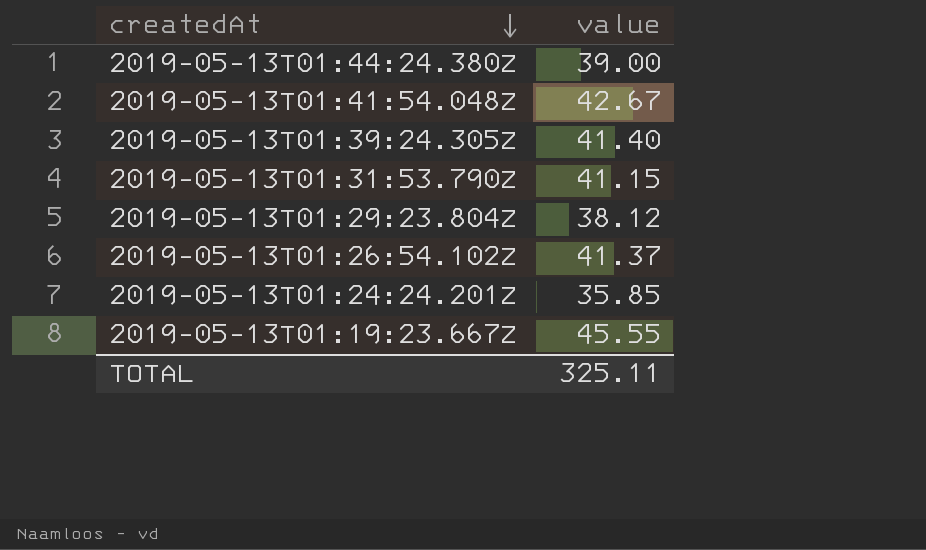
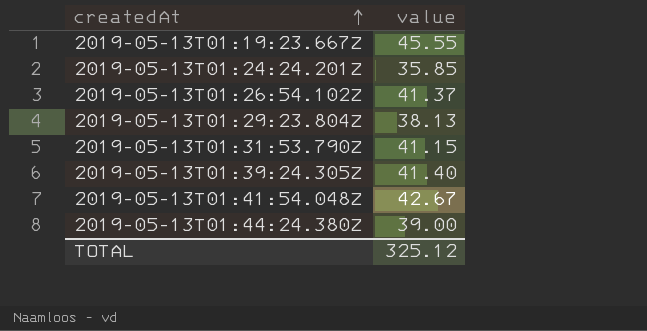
row order: createdAt descending -> createdAt ascending
2019-05-13T01:29:23.804Z | value: 38.12 -> 38.13
TOTAL | value: 325.11 -> 325.12

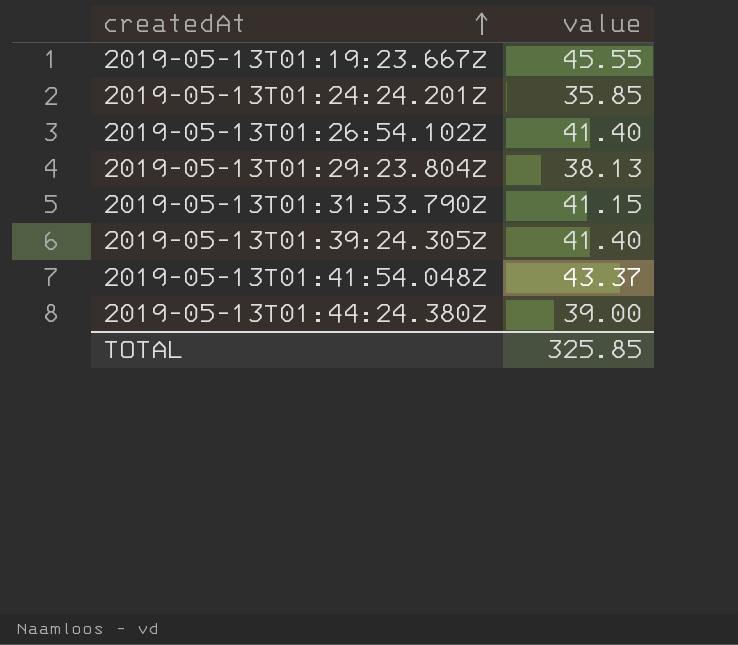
2019-05-13T01:26:54.102Z | value: 41.37 -> 41.40
2019-05-13T01:41:54.048Z | value: 42.67 -> 43.37
TOTAL | value: 325.12 -> 325.85

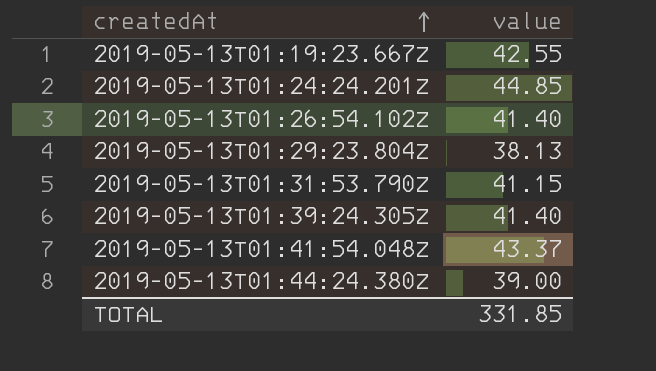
2019-05-13T01:19:23.667Z | value: 45.55 -> 42.55
2019-05-13T01:24:24.201Z | value: 35.85 -> 44.85
TOTAL | value: 325.85 -> 331.85

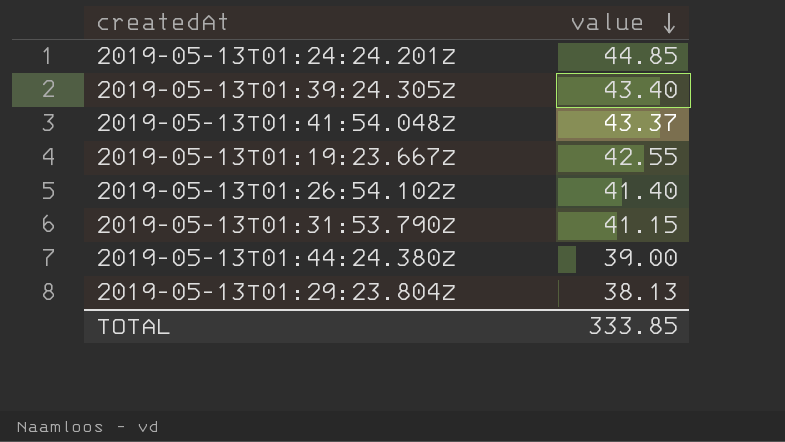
row order: createdAt ascending -> value descending
2019-05-13T01:39:24.305Z | value: 41.40 -> 43.40
TOTAL | value: 331.85 -> 333.85

